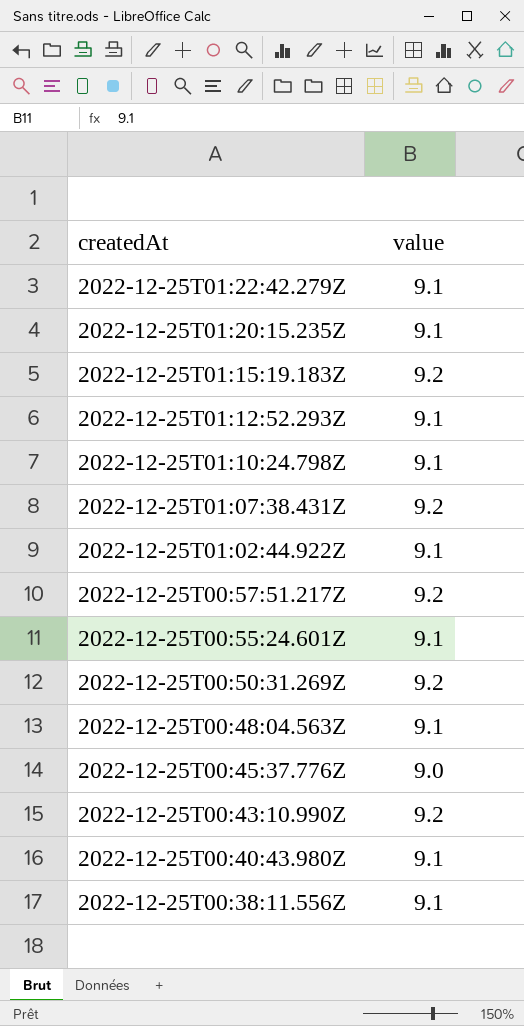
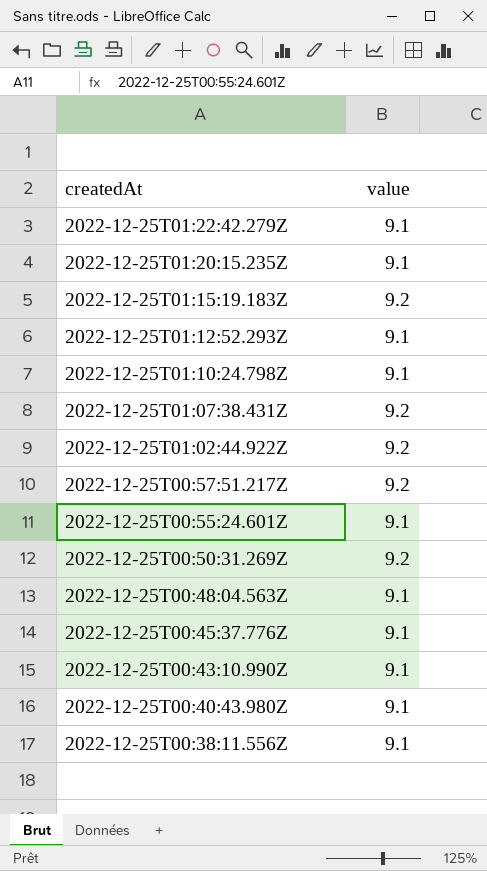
2022-12-25T01:02:44.922Z | value: 9.1 -> 9.2
2022-12-25T00:45:37.776Z | value: 9.0 -> 9.1
2022-12-25T00:43:10.990Z | value: 9.2 -> 9.1

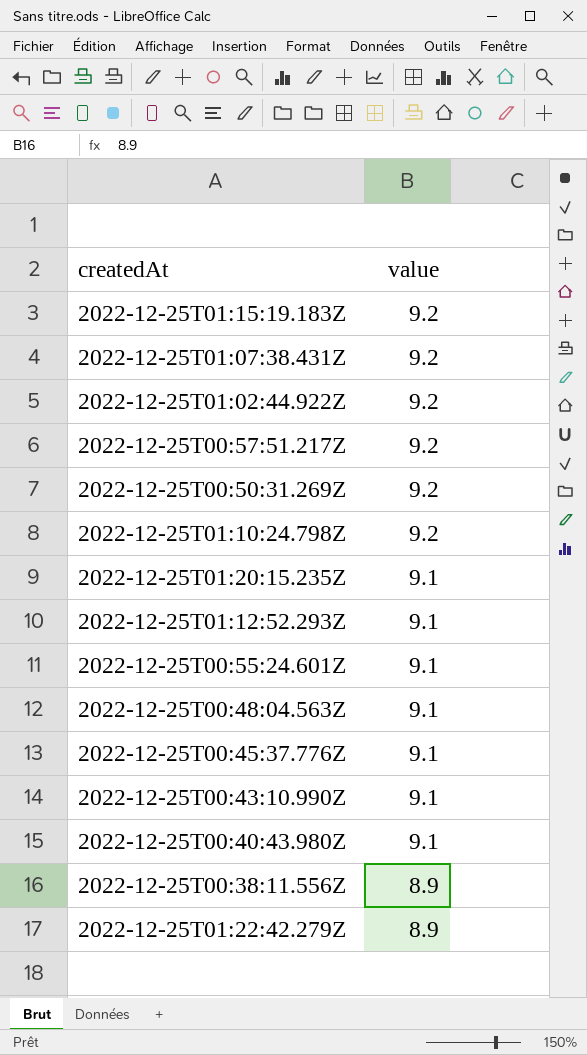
row order: createdAt descending -> value descending
2022-12-25T01:10:24.798Z | value: 9.1 -> 9.2
2022-12-25T00:38:11.556Z | value: 9.1 -> 8.9
2022-12-25T01:22:42.279Z | value: 9.1 -> 8.9

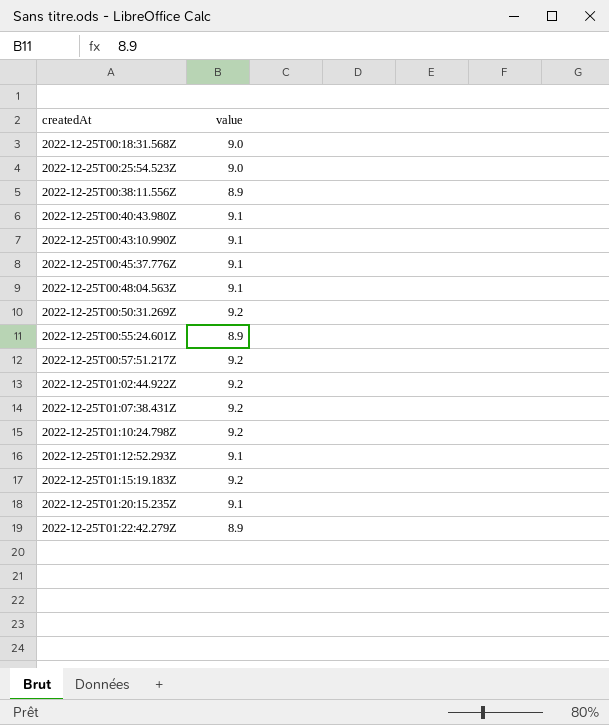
row order: value descending -> createdAt ascending
row 2022-12-25T00:18:31.568Z: none -> 9.0
row 2022-12-25T00:25:54.523Z: none -> 9.0
2022-12-25T00:55:24.601Z | value: 9.1 -> 8.9

